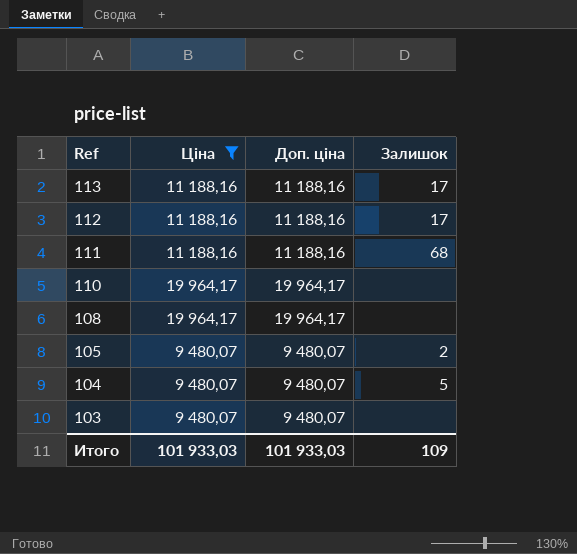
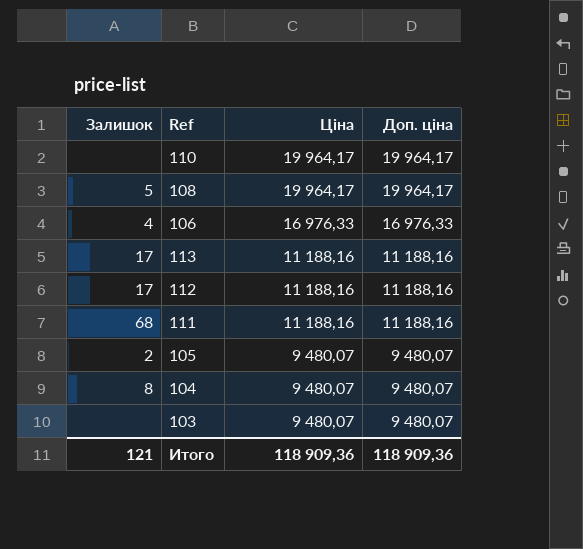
filter: Ціна != 16 976,33 -> none
row order: Ref descending -> Ціна descending
column Залишок | position: 4 -> 1
108 | Залишок: none -> 5
104 | Залишок: 5 -> 8
Итого | Залишок: 109 -> 121
Итого | Ціна: 101 933,03 -> 118 909,36
Итого | Доп. ціна: 101 933,03 -> 118 909,36

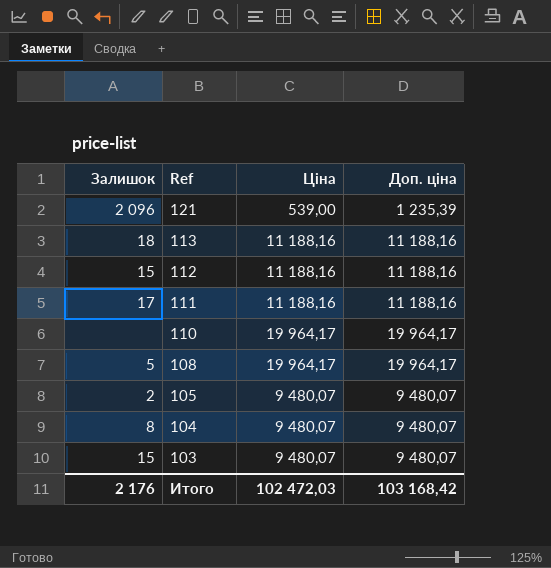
row order: Ціна descending -> Ref descending
row 106: 4 | 16 976,33 | 16 976,33 -> none
row 121: none -> 2 096 | 539,00 | 1 235,39
113 | Залишок: 17 -> 18
112 | Залишок: 17 -> 15
111 | Залишок: 68 -> 17
103 | Залишок: none -> 15
Итого | Залишок: 121 -> 2 176
Итого | Ціна: 118 909,36 -> 102 472,03
Итого | Доп. ціна: 118 909,36 -> 103 168,42

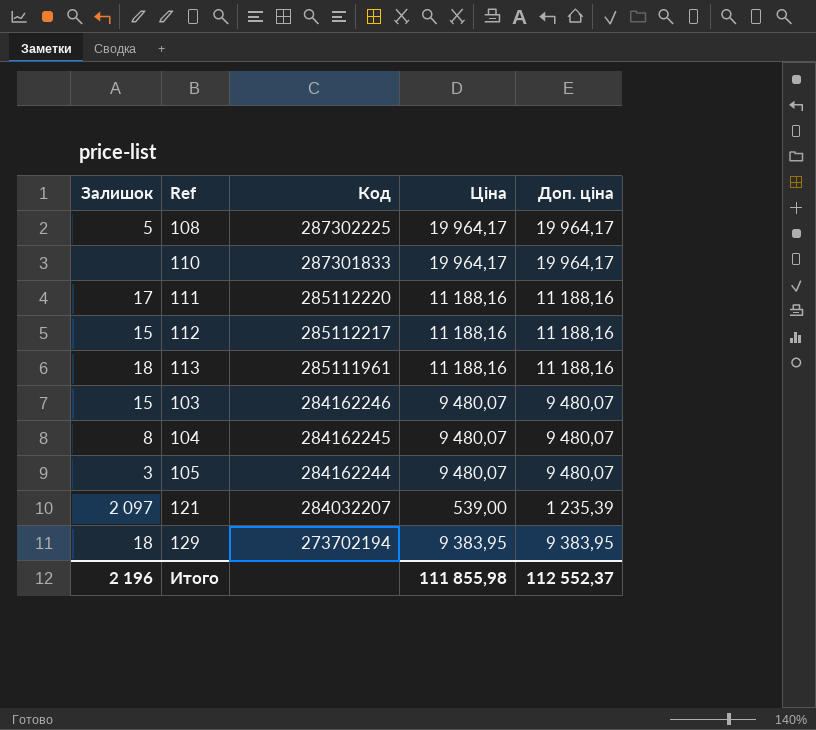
row order: Ref descending -> Код descending
column Код | position: none -> 3
105 | Залишок: 2 -> 3
121 | Залишок: 2 096 -> 2 097
row 129: none -> 18 | 273702194 | 9 383,95 | 9 383,95
Итого | Залишок: 2 176 -> 2 196
Итого | Ціна: 102 472,03 -> 111 855,98
Итого | Доп. ціна: 103 168,42 -> 112 552,37

